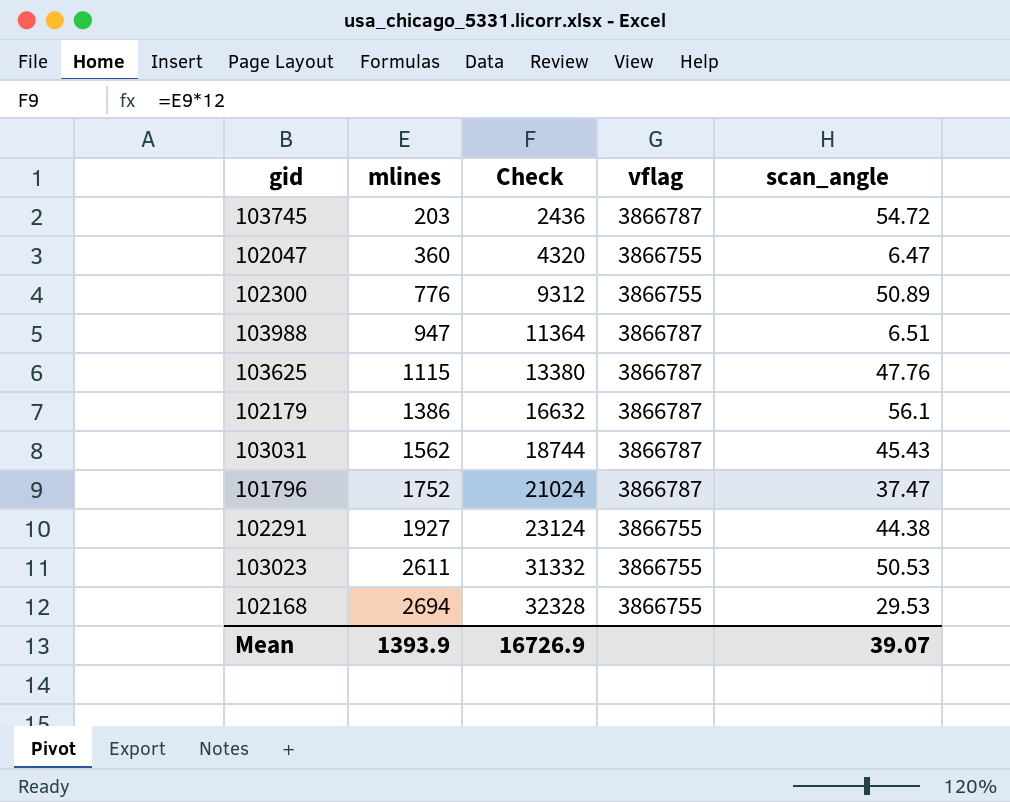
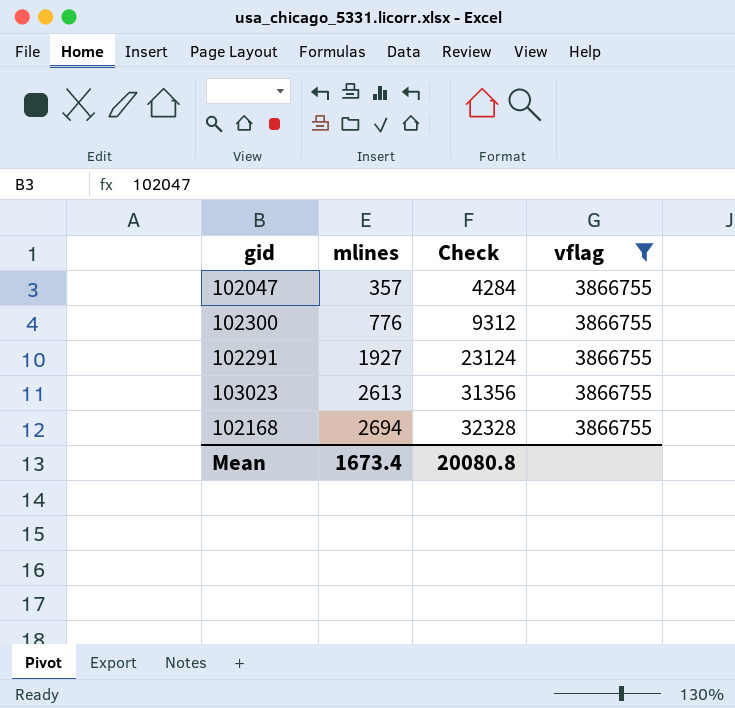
filter: none -> vflag = 3866755
column scan_angle | position: 5 -> none
102047 | mlines: 360 -> 357
102047 | Check: 4320 -> 4284
103023 | mlines: 2611 -> 2613
103023 | Check: 31332 -> 31356
Mean | mlines: 1393.9 -> 1673.4
Mean | Check: 16726.9 -> 20080.8

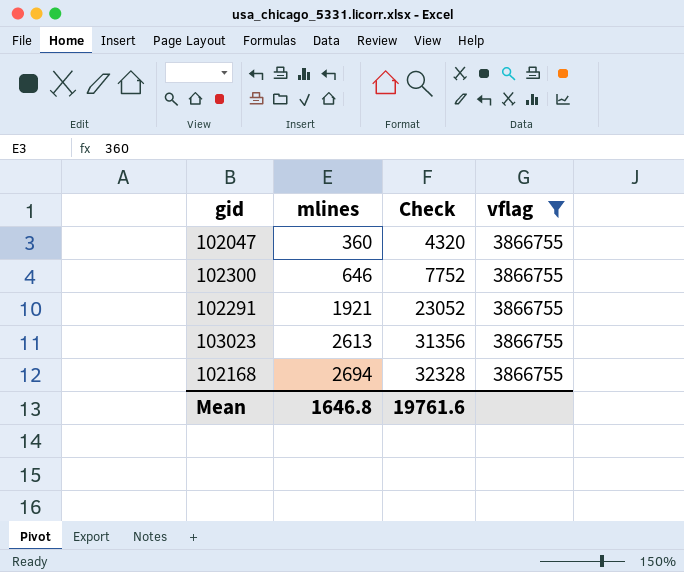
102047 | mlines: 357 -> 360
102047 | Check: 4284 -> 4320
102300 | mlines: 776 -> 646
102300 | Check: 9312 -> 7752
102291 | mlines: 1927 -> 1921
102291 | Check: 23124 -> 23052
Mean | mlines: 1673.4 -> 1646.8
Mean | Check: 20080.8 -> 19761.6

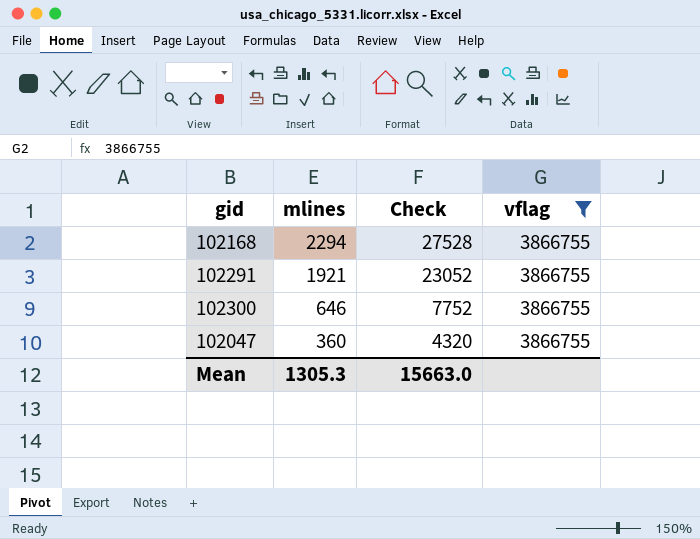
row order: mlines ascending -> mlines descending
row 103023: 2613 | 31356 | 3866755 -> none
102168 | mlines: 2694 -> 2294
102168 | Check: 32328 -> 27528
Mean | mlines: 1646.8 -> 1305.3
Mean | Check: 19761.6 -> 15663.0

